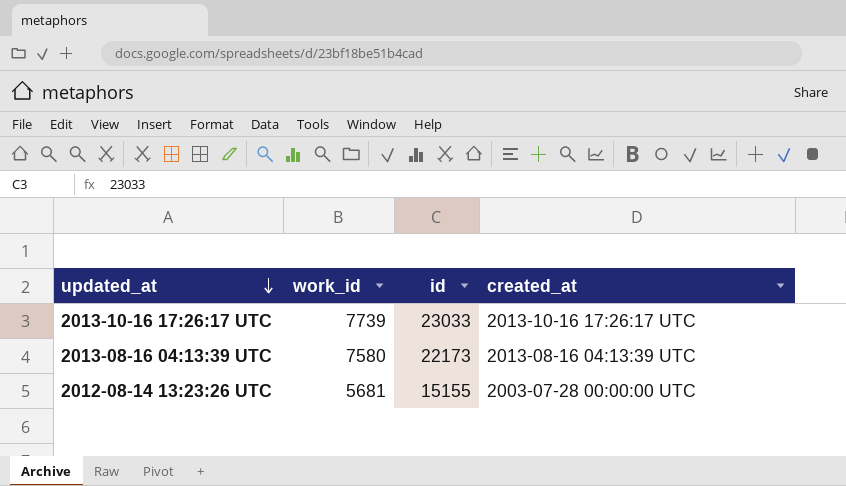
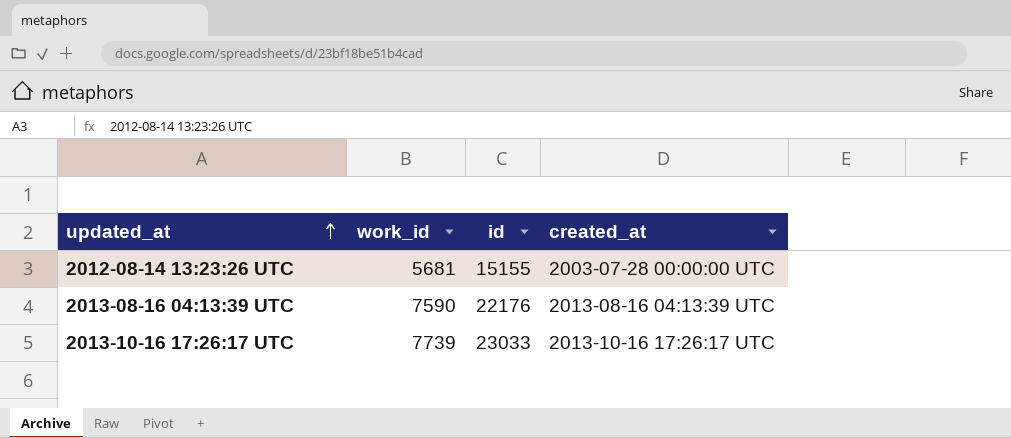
row order: updated_at descending -> updated_at ascending
2013-08-16 04:13:39 UTC | work_id: 7580 -> 7590
2013-08-16 04:13:39 UTC | id: 22173 -> 22176

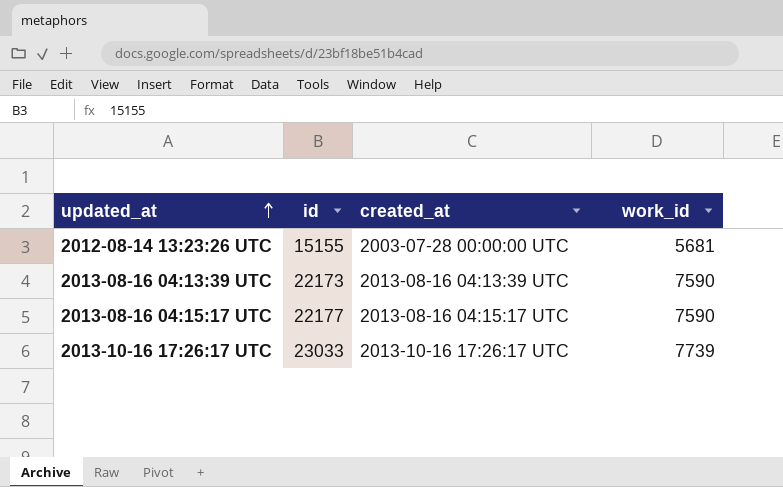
column work_id | position: 2 -> 4
2013-08-16 04:13:39 UTC | id: 22176 -> 22173
row 2013-08-16 04:15:17 UTC: none -> 22177 | 2013-08-16 04:15:17 UTC | 7590

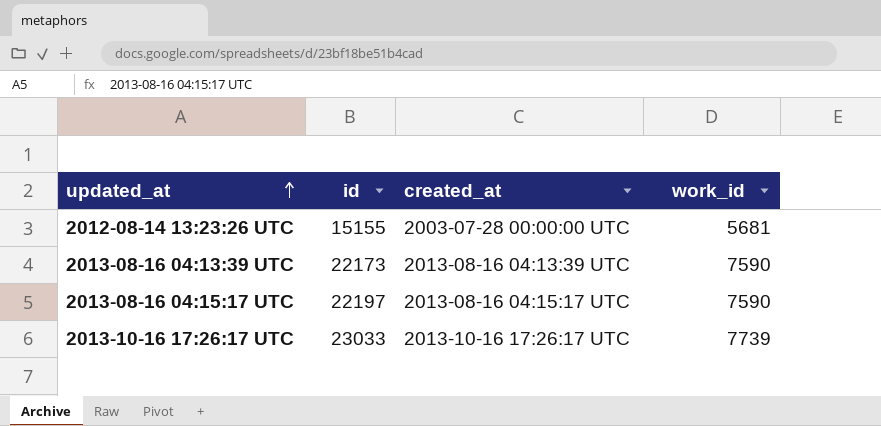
2013-08-16 04:15:17 UTC | id: 22177 -> 22197

